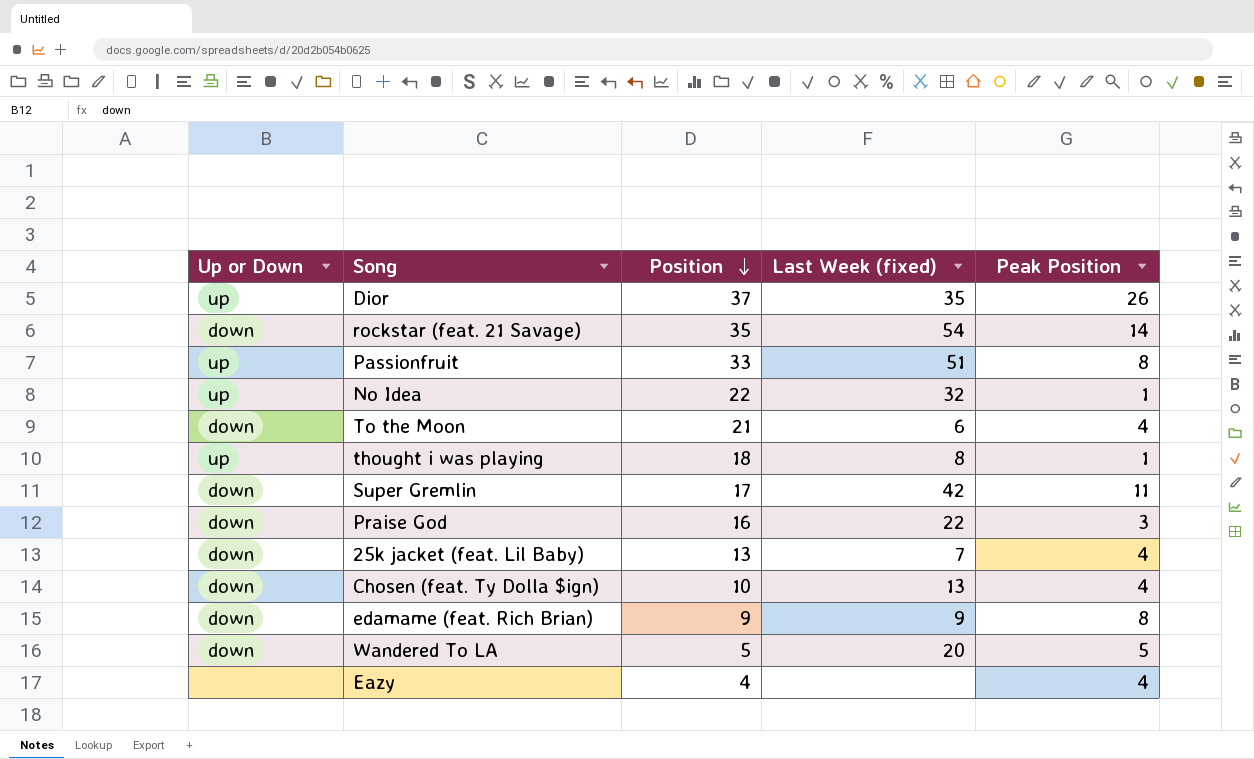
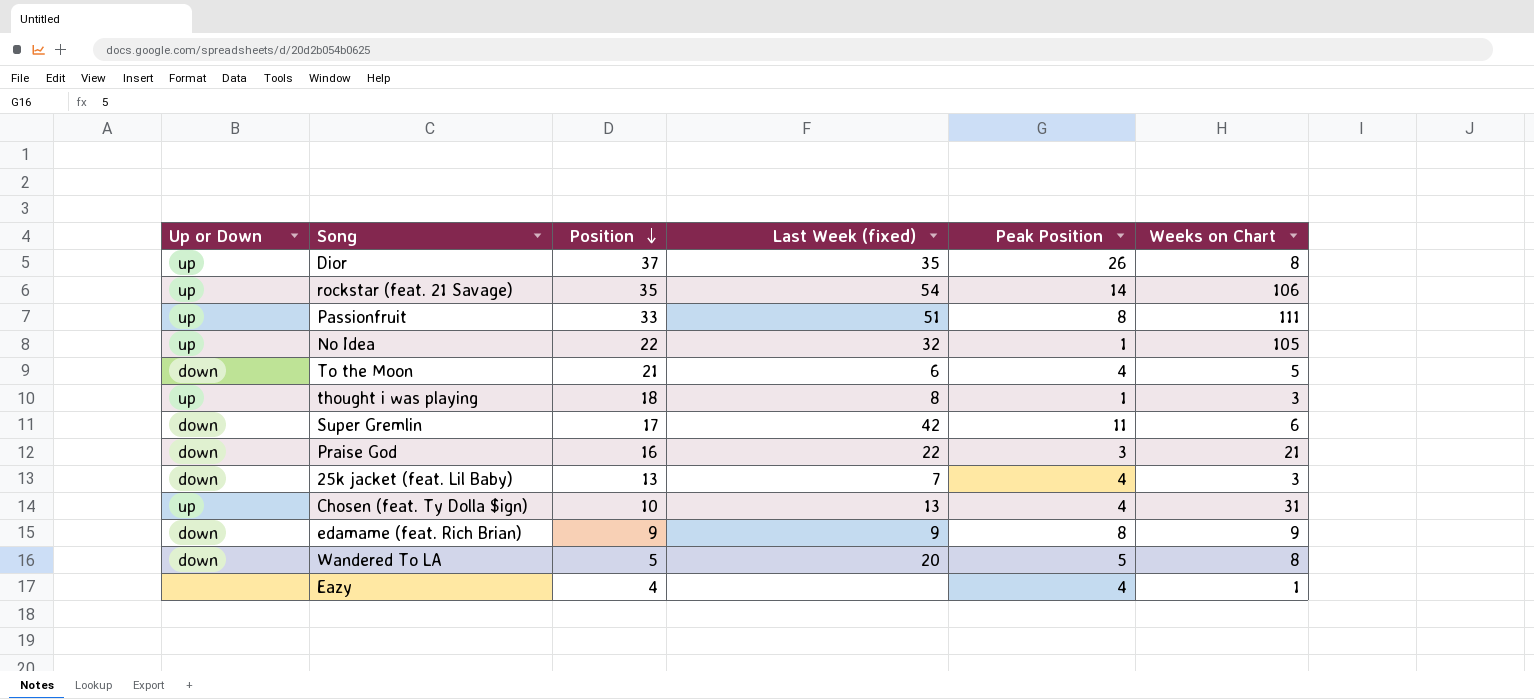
column Weeks on Chart | position: none -> 6
rockstar (feat. 21 Savage) | Up or Down: down -> up
Chosen (feat. Ty Dolla $ign) | Up or Down: down -> up

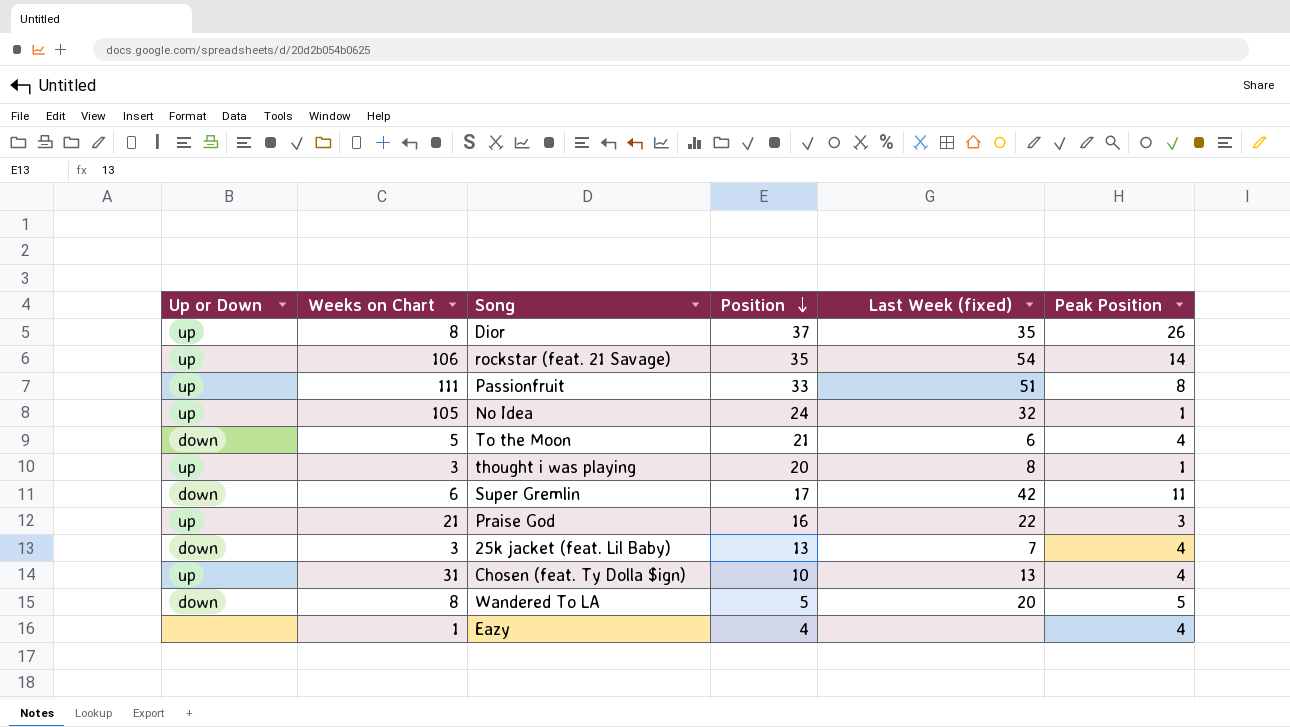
column Weeks on Chart | position: 6 -> 2
row edamame (feat. Rich Brian): down | 9 | 9 | 8 | 9 -> none
No Idea | Position: 22 -> 24
thought i was playing | Position: 18 -> 20
Praise God | Up or Down: down -> up

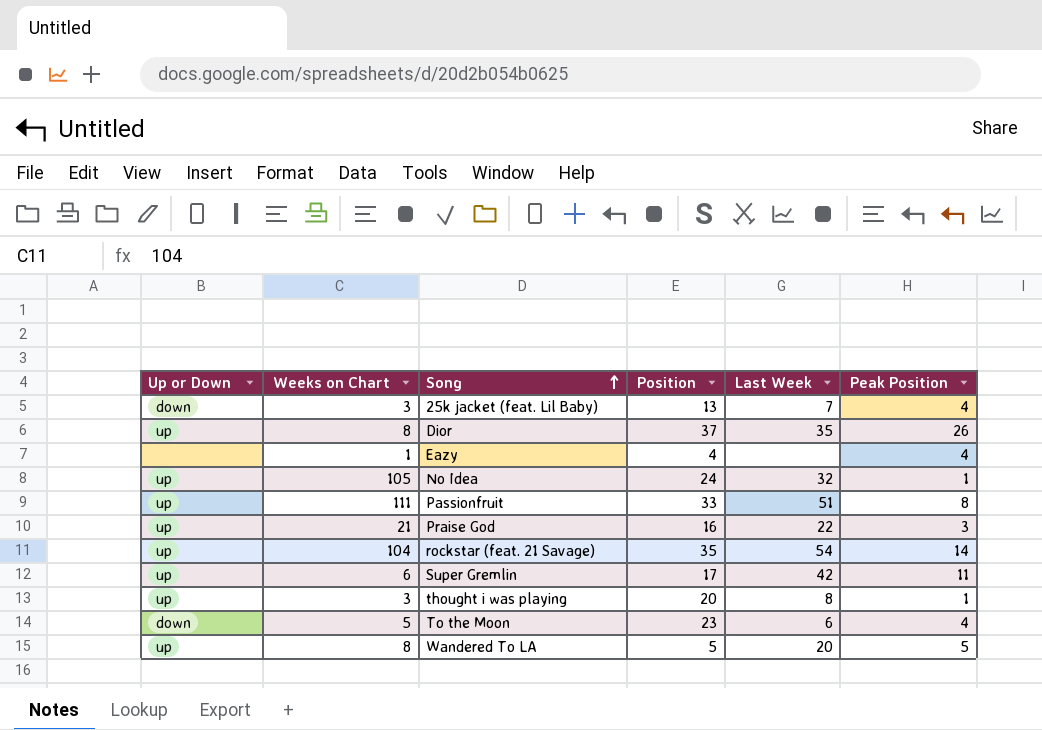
row order: Position descending -> Song ascending
column name: Last Week (fixed) -> Last Week
row Chosen (feat. Ty Dolla $ign): up | 31 | 10 | 13 | 4 -> none
rockstar (feat. 21 Savage) | Weeks on Chart: 106 -> 104
Super Gremlin | Up or Down: down -> up
To the Moon | Position: 21 -> 23
Wandered To LA | Up or Down: down -> up

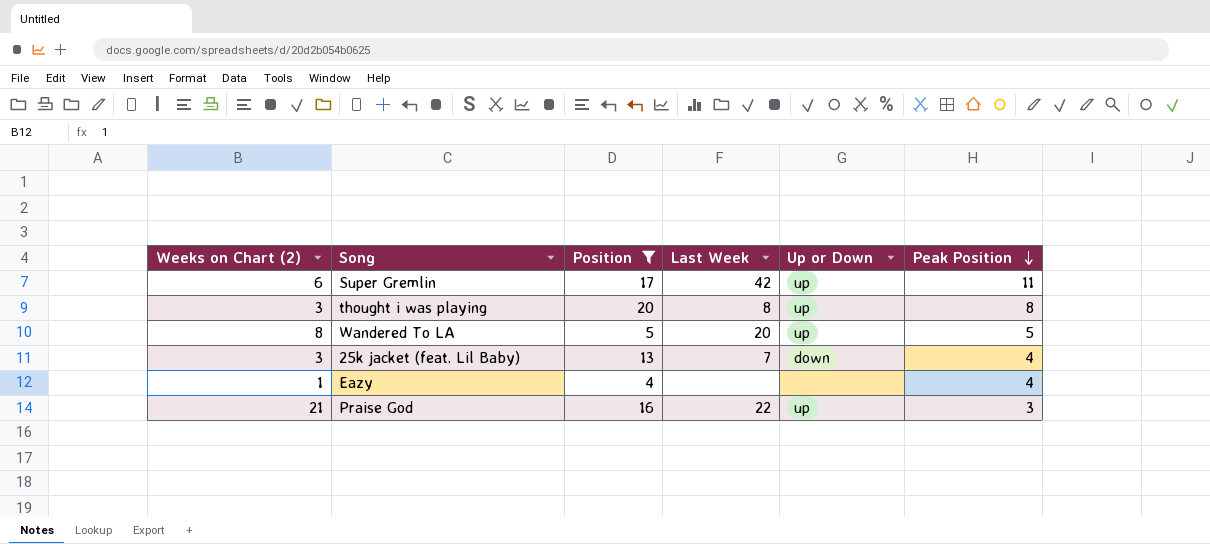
filter: none -> Position <= 20
row order: Song ascending -> Peak Position descending
column name: Weeks on Chart -> Weeks on Chart (2)
column Up or Down | position: 1 -> 5
thought i was playing | Peak Position: 1 -> 8

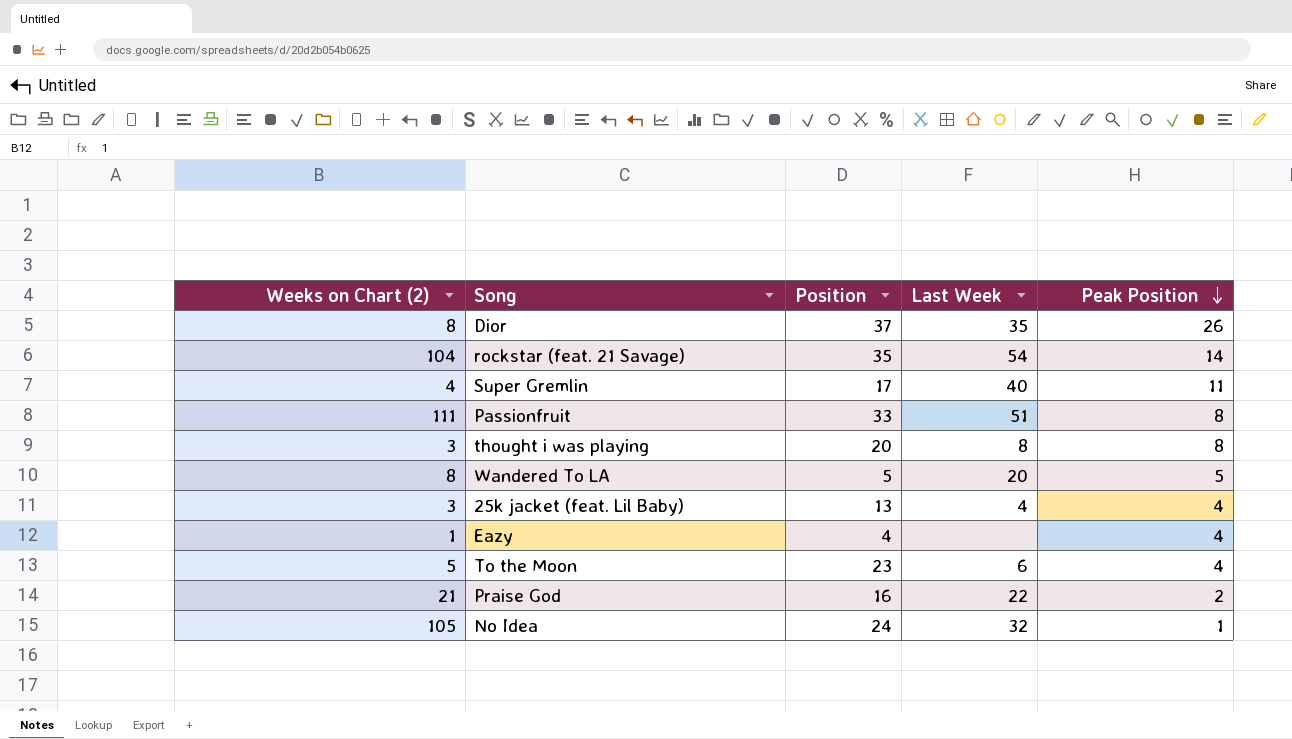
filter: Position <= 20 -> none
column Up or Down | position: 5 -> none
Super Gremlin | Weeks on Chart (2): 6 -> 4
Super Gremlin | Last Week: 42 -> 40
25k jacket (feat. Lil Baby) | Last Week: 7 -> 4
Praise God | Peak Position: 3 -> 2

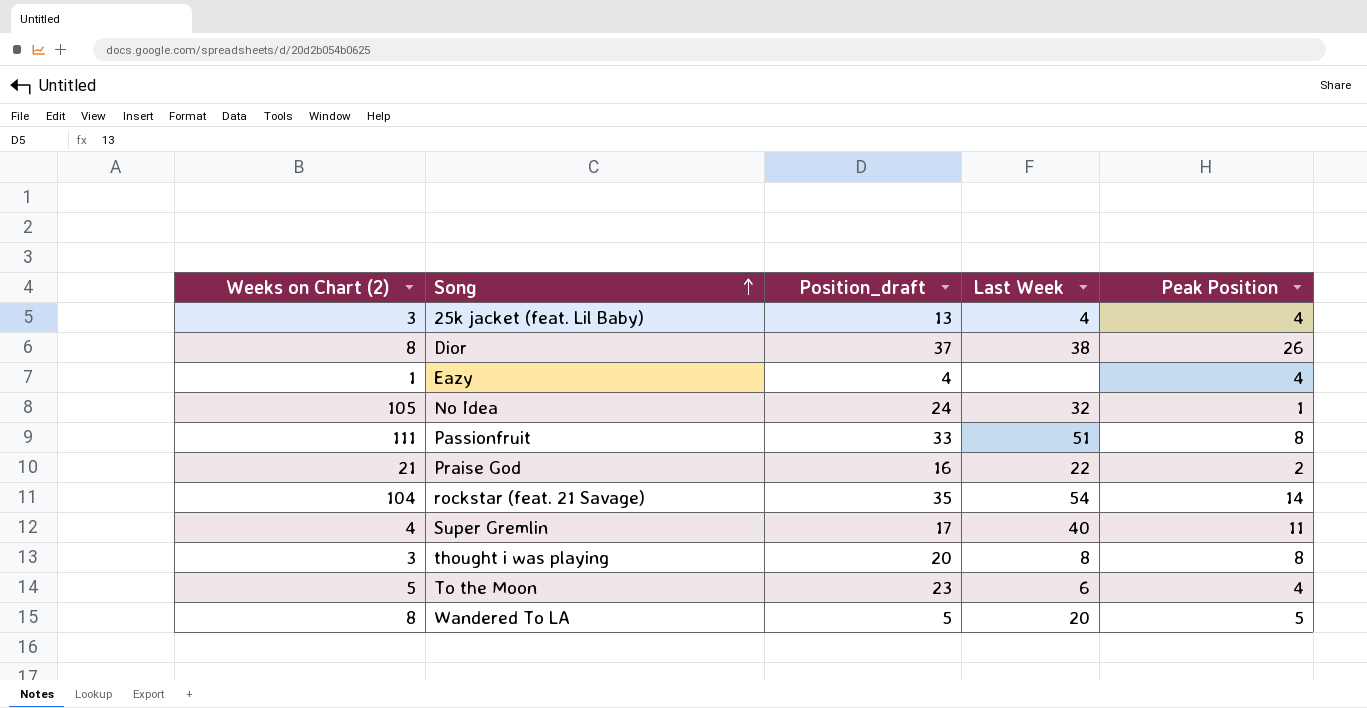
row order: Peak Position descending -> Song ascending
column name: Position -> Position_draft
Dior | Last Week: 35 -> 38

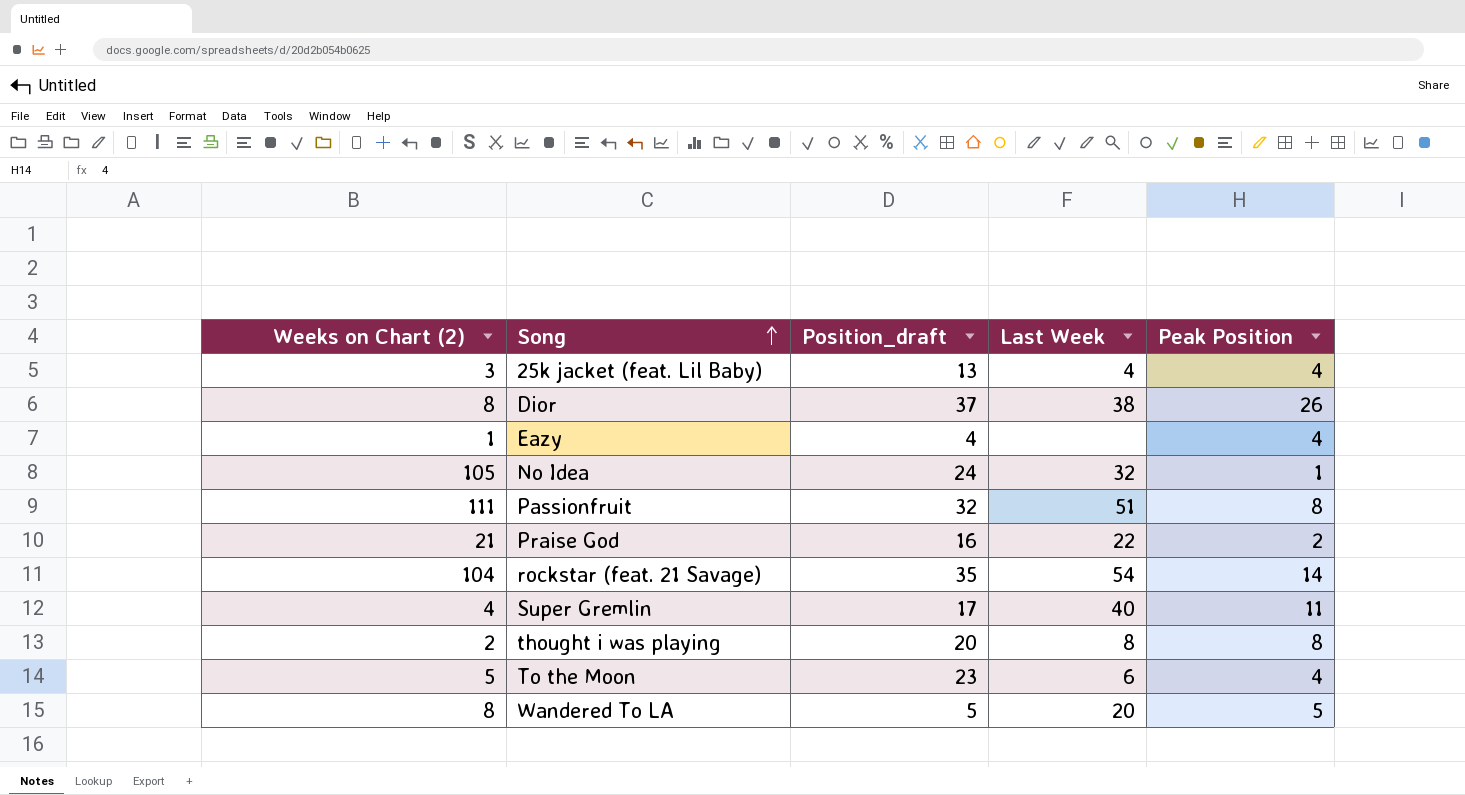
Passionfruit | Position_draft: 33 -> 32
thought i was playing | Weeks on Chart (2): 3 -> 2

